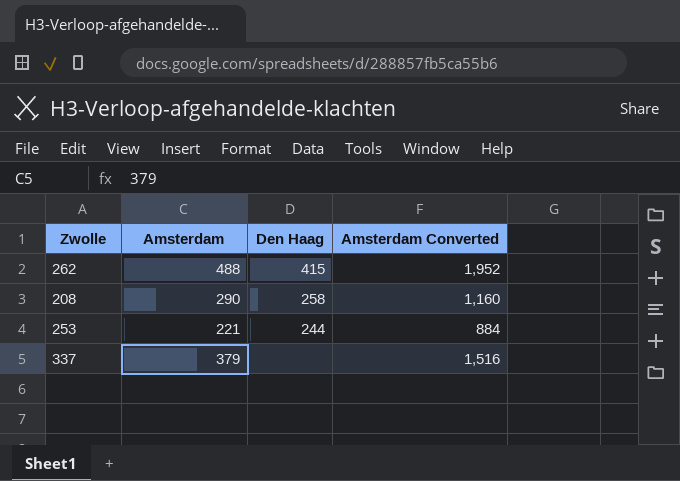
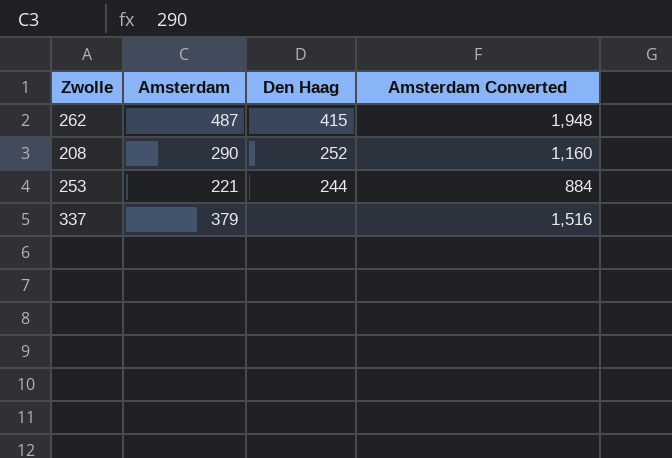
262 | Amsterdam: 488 -> 487
262 | Amsterdam Converted: 1,952 -> 1,948
208 | Den Haag: 258 -> 252

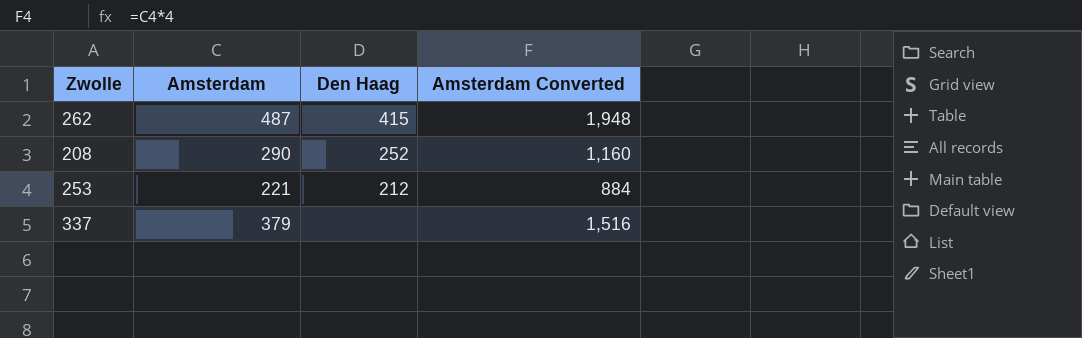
253 | Den Haag: 244 -> 212

